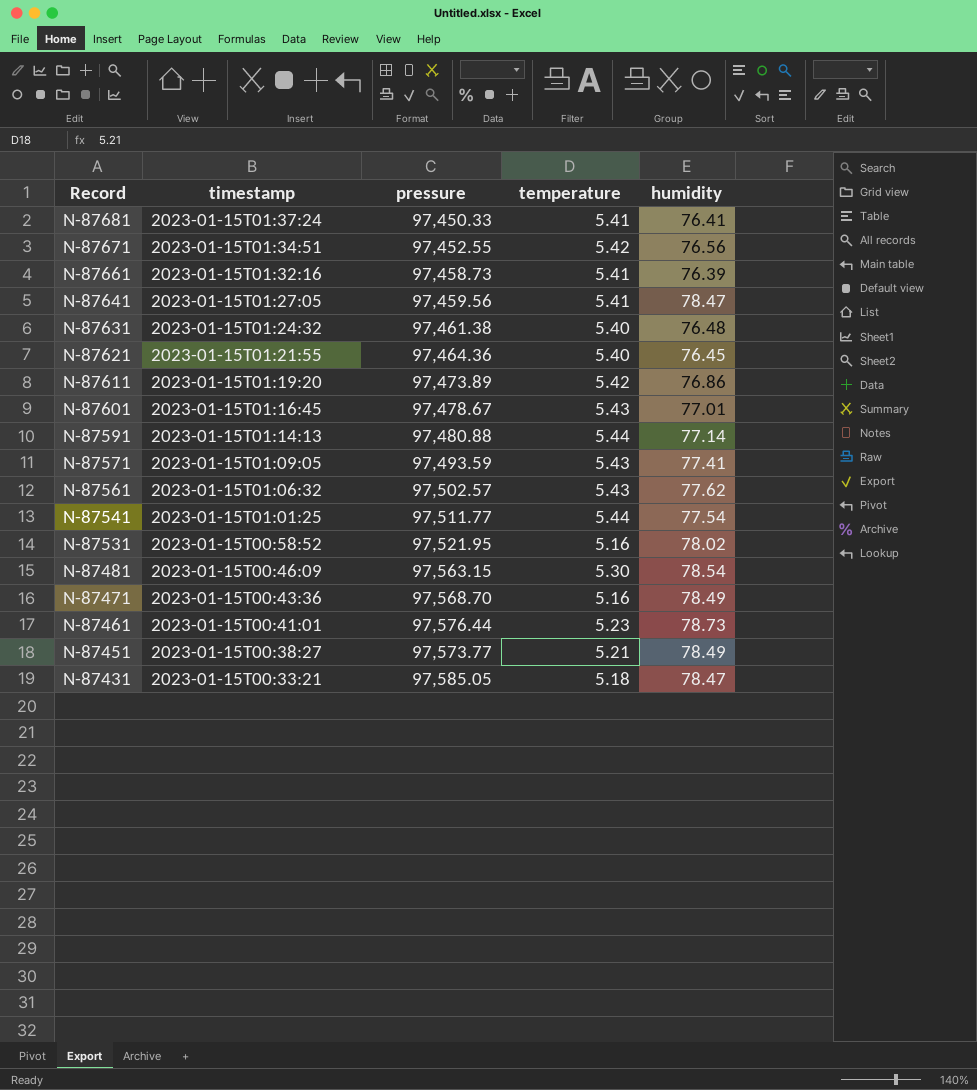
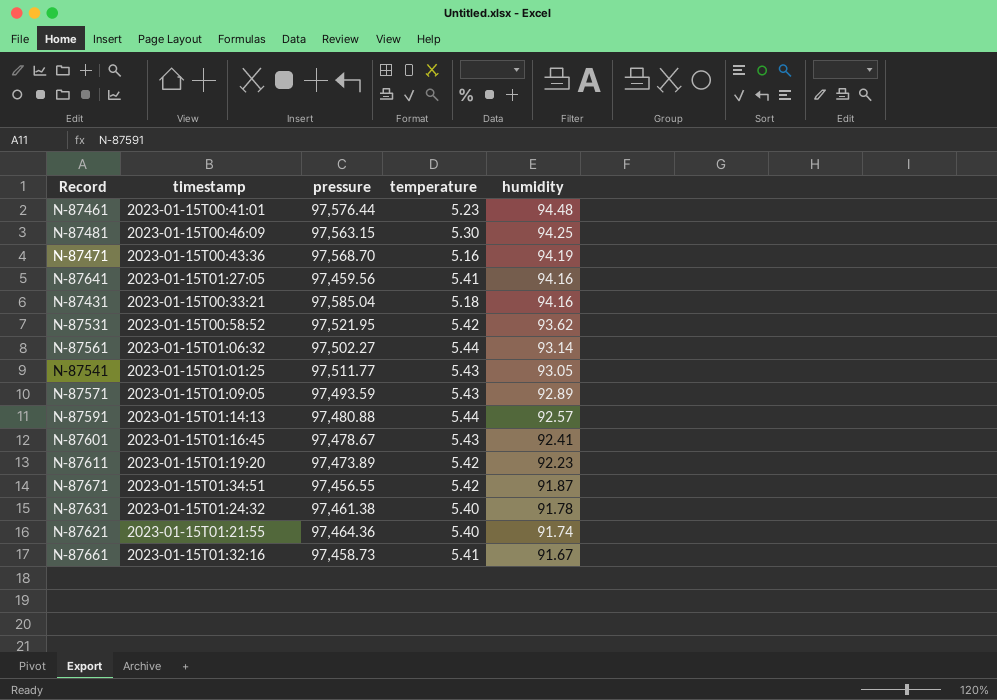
row order: Record descending -> humidity descending
row N-87681: 2023-01-15T01:37:24 | 97,450.33 | 5.41 | 76.41 -> none
row N-87451: 2023-01-15T00:38:27 | 97,573.77 | 5.21 | 78.49 -> none
N-87461 | humidity: 78.73 -> 94.48
N-87481 | humidity: 78.54 -> 94.25
N-87471 | humidity: 78.49 -> 94.19
N-87641 | humidity: 78.47 -> 94.16
N-87431 | pressure: 97,585.05 -> 97,585.04
N-87431 | humidity: 78.47 -> 94.16
N-87531 | temperature: 5.16 -> 5.42
N-87531 | humidity: 78.02 -> 93.62
N-87561 | pressure: 97,502.57 -> 97,502.27
N-87561 | temperature: 5.43 -> 5.44
N-87561 | humidity: 77.62 -> 93.14
N-87541 | temperature: 5.44 -> 5.43
N-87541 | humidity: 77.54 -> 93.05
N-87571 | humidity: 77.41 -> 92.89
N-87591 | humidity: 77.14 -> 92.57
N-87601 | humidity: 77.01 -> 92.41
N-87611 | humidity: 76.86 -> 92.23
N-87671 | pressure: 97,452.55 -> 97,456.55
N-87671 | humidity: 76.56 -> 91.87
N-87631 | humidity: 76.48 -> 91.78
N-87621 | humidity: 76.45 -> 91.74
N-87661 | humidity: 76.39 -> 91.67

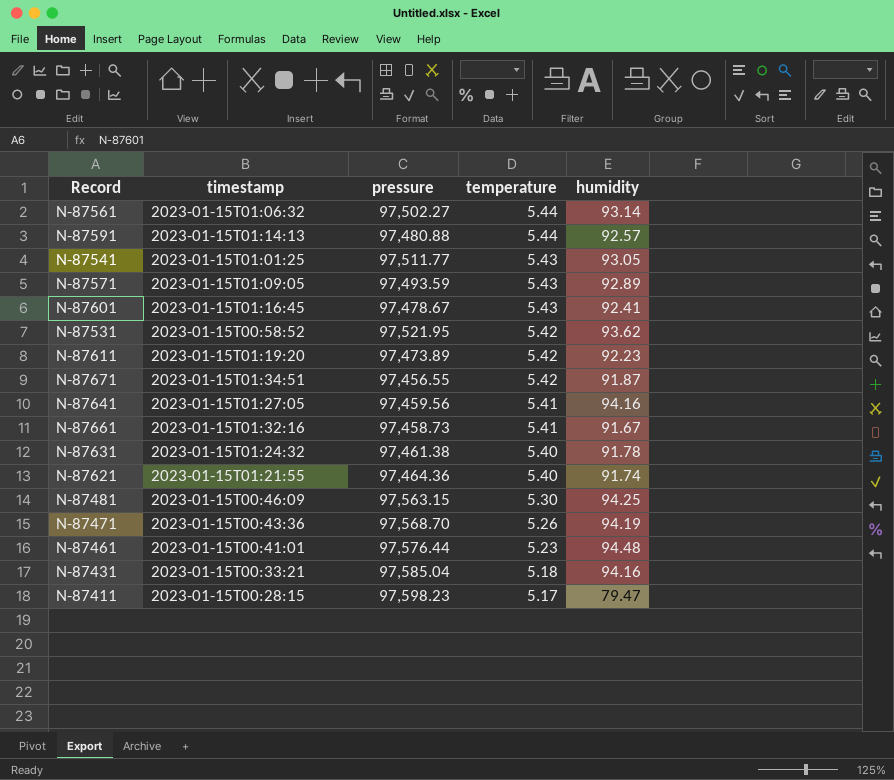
row order: humidity descending -> temperature descending
N-87471 | temperature: 5.16 -> 5.26
row N-87411: none -> 2023-01-15T00:28:15 | 97,598.23 | 5.17 | 79.47

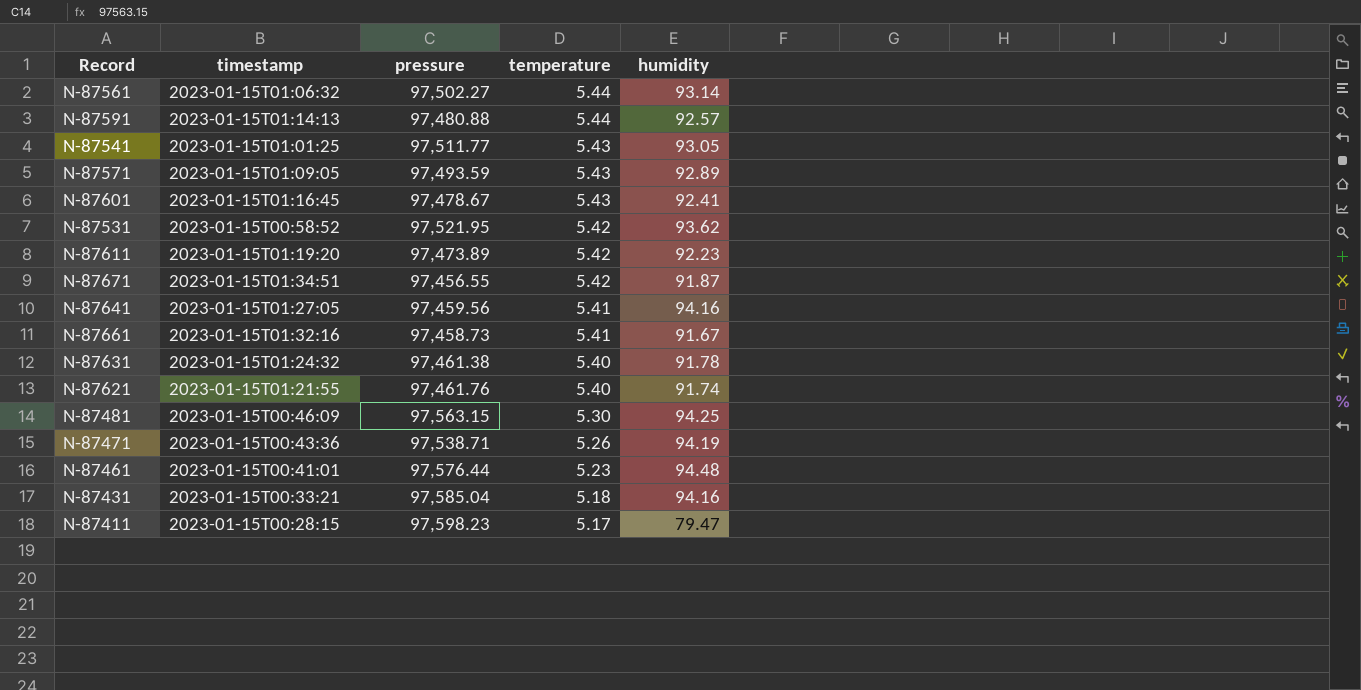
N-87621 | pressure: 97,464.36 -> 97,461.76
N-87471 | pressure: 97,568.70 -> 97,538.71

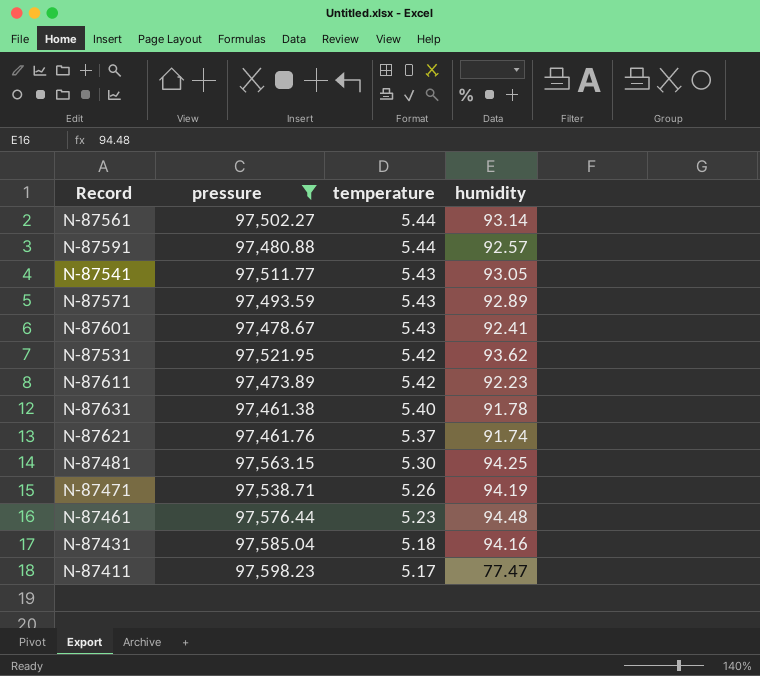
filter: none -> pressure >= 97,461.38
column timestamp | position: 2 -> none
N-87621 | temperature: 5.40 -> 5.37
N-87411 | humidity: 79.47 -> 77.47

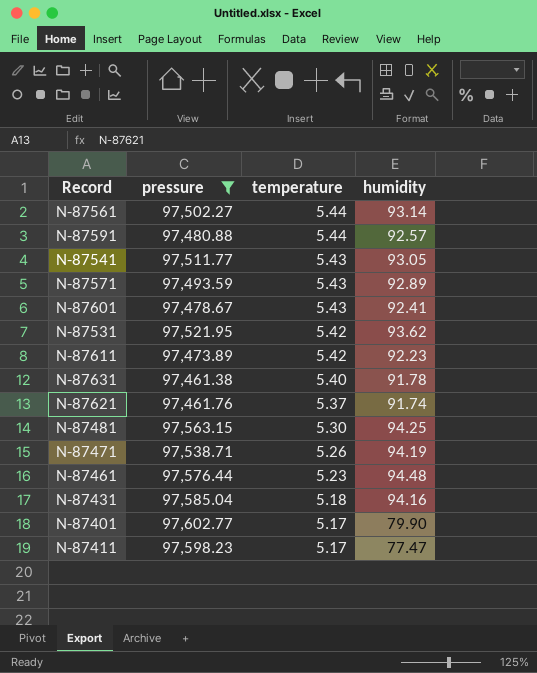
row N-87401: none -> 97,602.77 | 5.17 | 79.90

